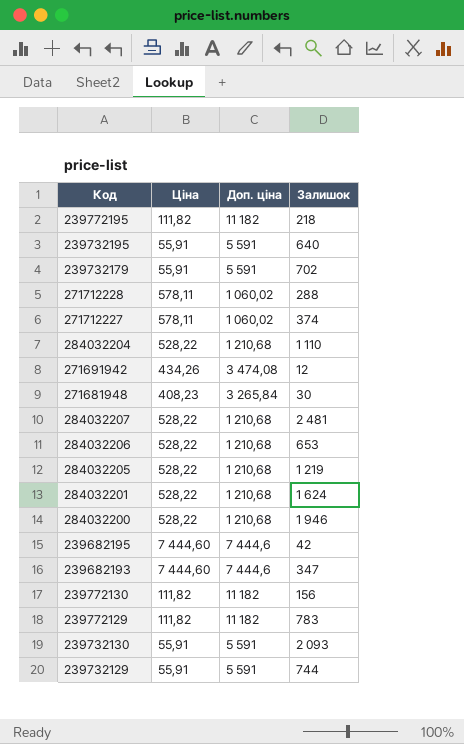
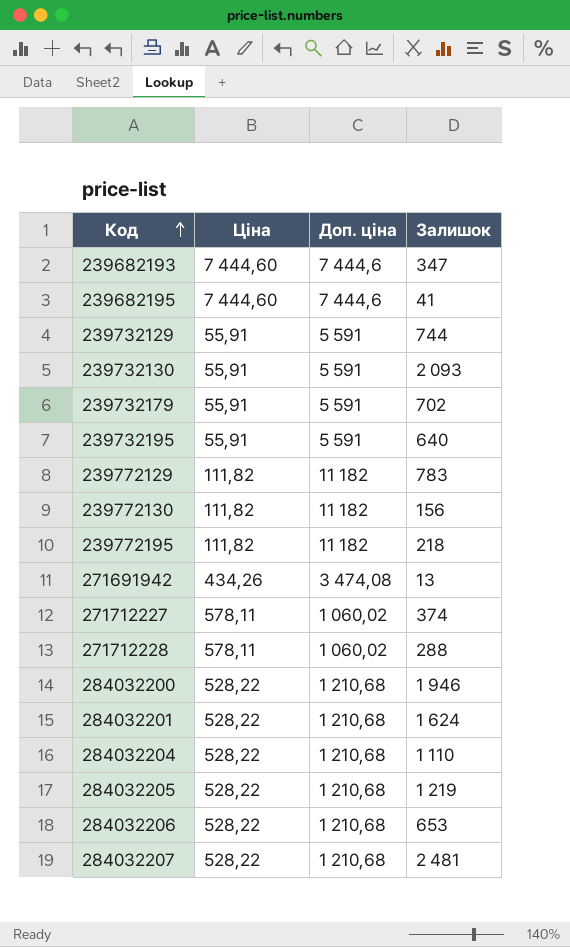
row order: none -> Код ascending
row 271681948: 408,23 | 3 265,84 | 30 -> none
239682195 | Залишок: 42 -> 41
271691942 | Залишок: 12 -> 13

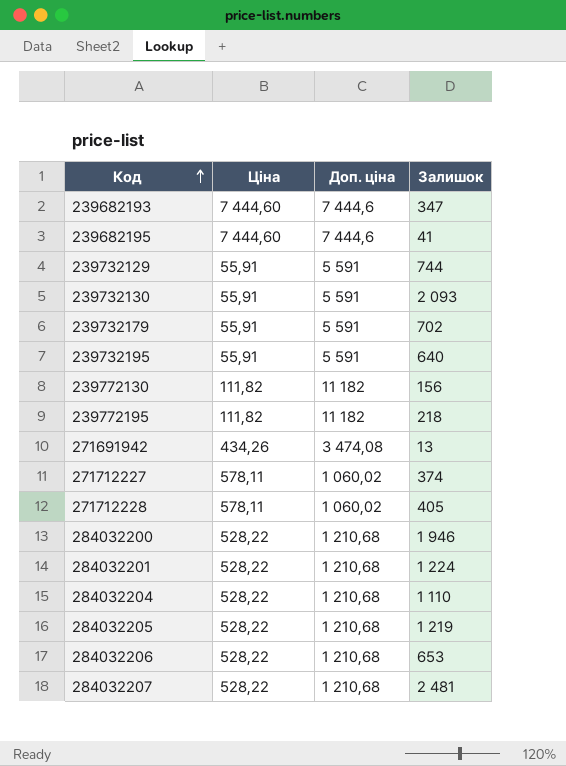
row 239772129: 111,82 | 11 182 | 783 -> none
271712228 | Залишок: 288 -> 405
284032201 | Залишок: 1 624 -> 1 224

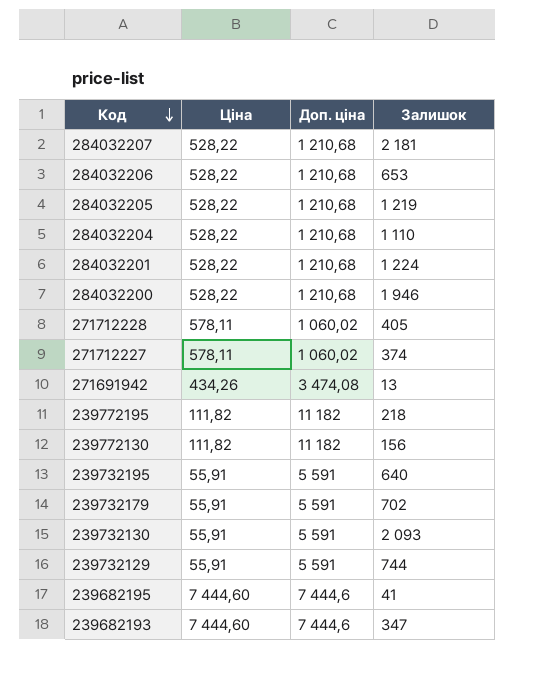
row order: Код ascending -> Код descending
284032207 | Залишок: 2 481 -> 2 181

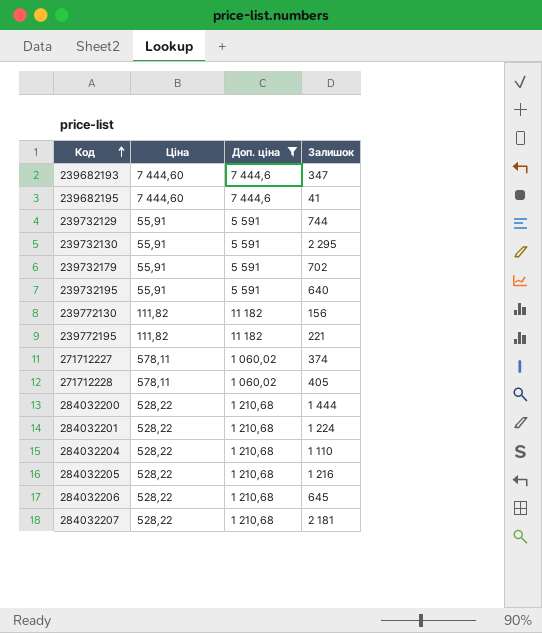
filter: none -> Доп. ціна != 3 474,08
row order: Код descending -> Код ascending
239732130 | Залишок: 2 093 -> 2 295
239772195 | Залишок: 218 -> 221
284032200 | Залишок: 1 946 -> 1 444
284032205 | Залишок: 1 219 -> 1 216
284032206 | Залишок: 653 -> 645

